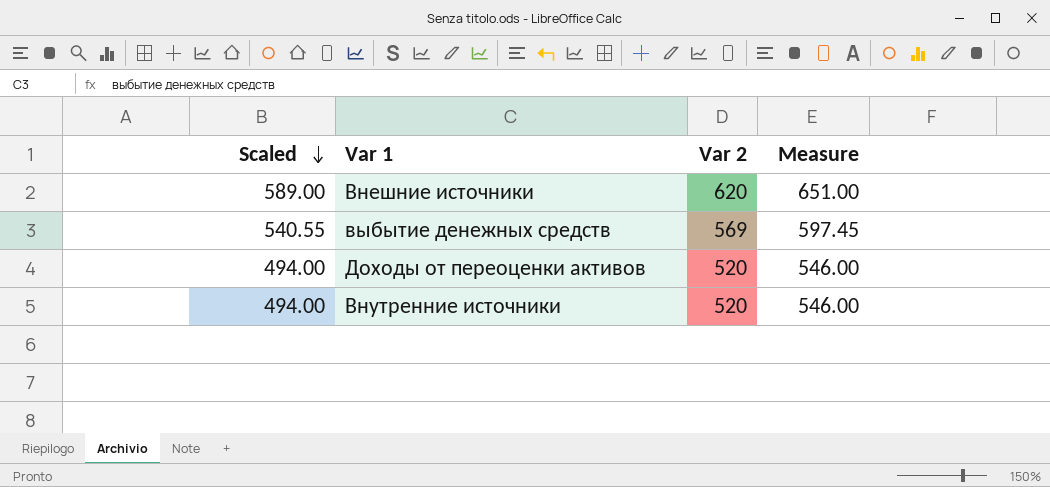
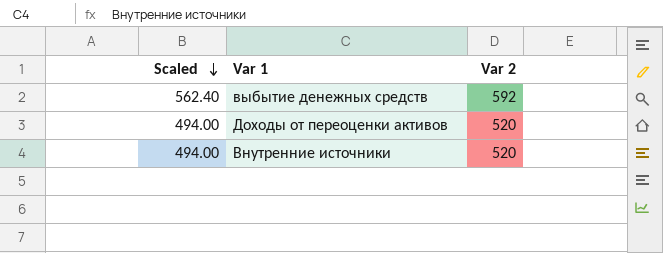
column Measure | formula: [Var 2] * 1.05 -> none
row Внешние источники: 589.00 | 620 | 651.00 -> none
выбытие денежных средств | Scaled: 540.55 -> 562.40
выбытие денежных средств | Var 2: 569 -> 592

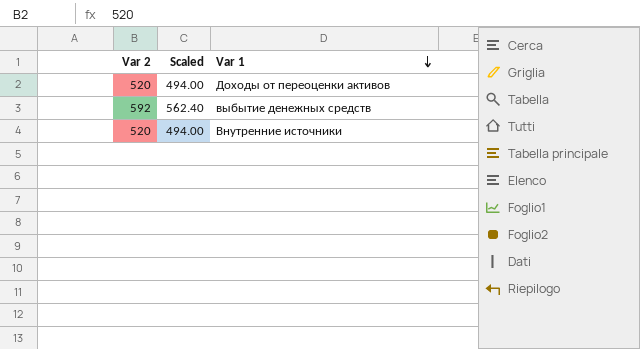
row order: Scaled descending -> Var 1 descending
column Var 2 | position: 3 -> 1

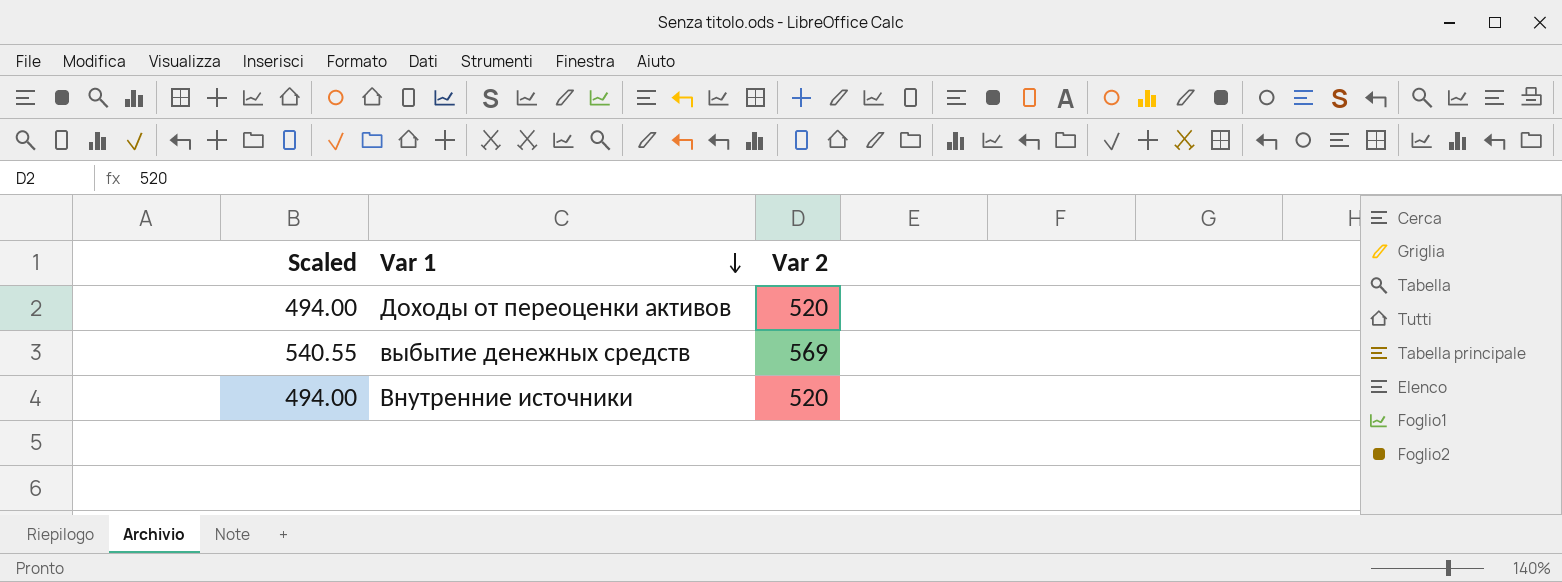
column Var 2 | position: 1 -> 3
выбытие денежных средств | Scaled: 562.40 -> 540.55
выбытие денежных средств | Var 2: 592 -> 569

